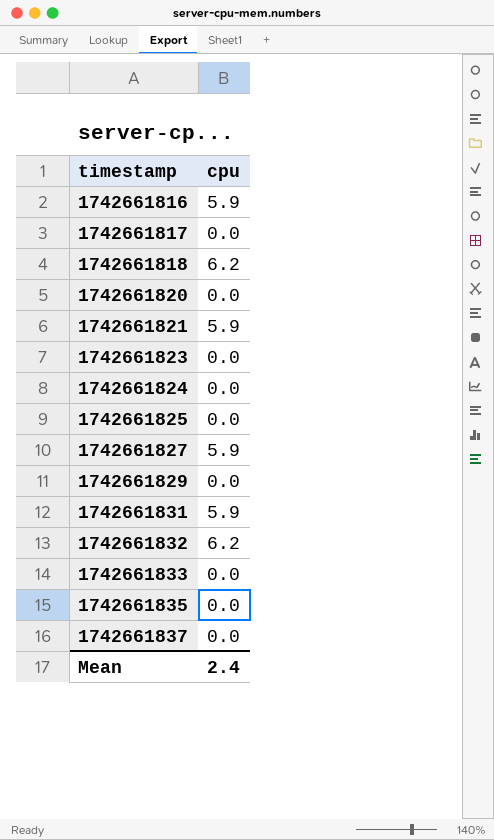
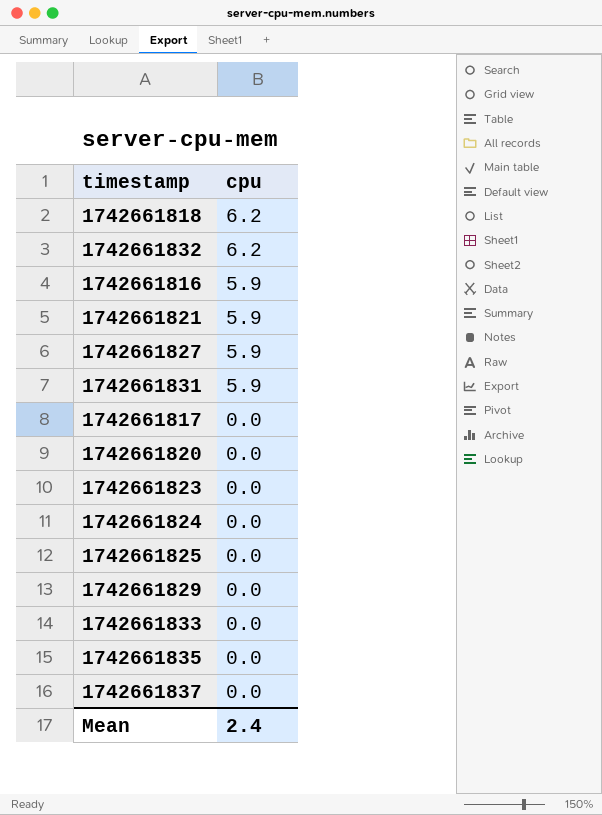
row order: timestamp ascending -> cpu descending

